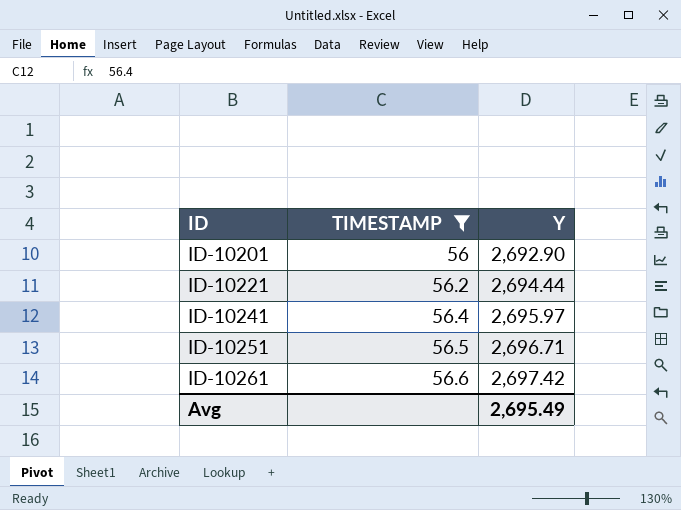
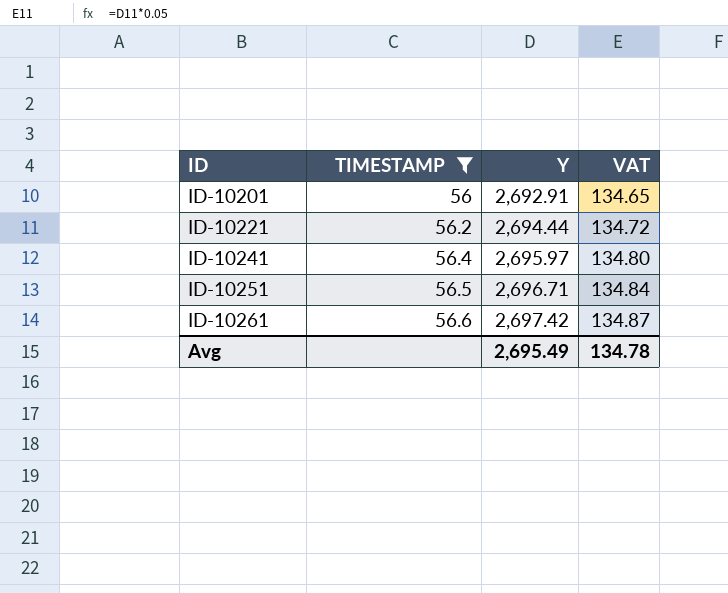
column VAT | formula: none -> [Y] * 0.05
ID-10201 | Y: 2,692.90 -> 2,692.91

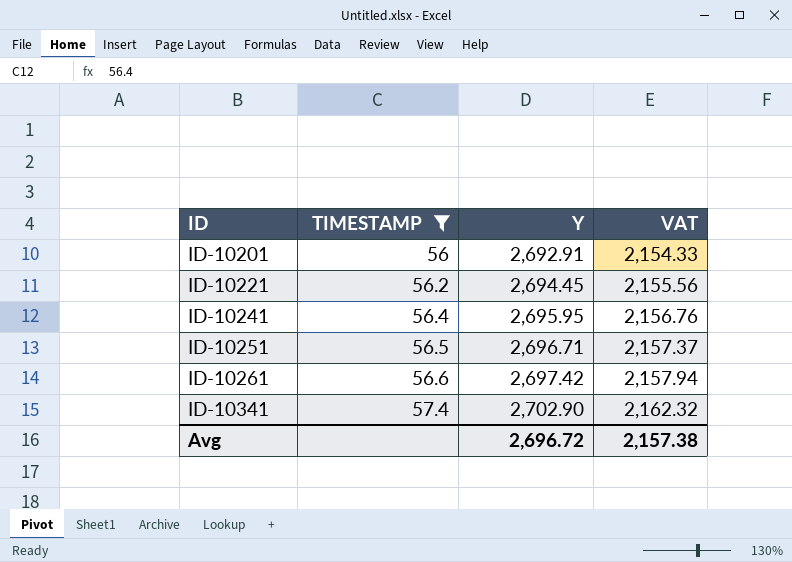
column VAT | formula: [Y] * 0.05 -> [Y] * 0.8
ID-10221 | Y: 2,694.44 -> 2,694.45
ID-10241 | Y: 2,695.97 -> 2,695.95
row ID-10341: none -> 57.4 | 2,702.90 | 2,162.32
Avg | Y: 2,695.49 -> 2,696.72
Avg | VAT: 134.78 -> 2,157.38

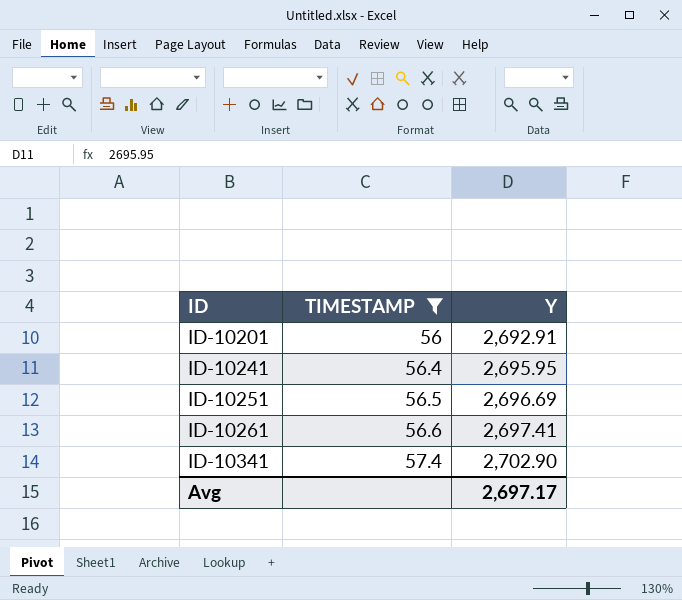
column VAT | formula: [Y] * 0.8 -> none
row ID-10221: 56.2 | 2,694.45 | 2,155.56 -> none
ID-10251 | Y: 2,696.71 -> 2,696.69
ID-10261 | Y: 2,697.42 -> 2,697.41
Avg | Y: 2,696.72 -> 2,697.17

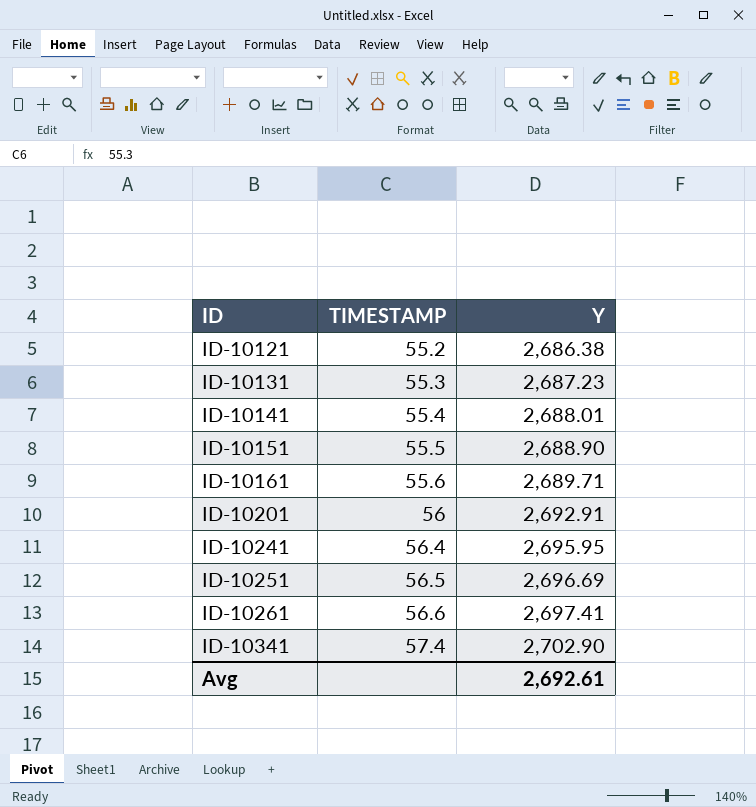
filter: TIMESTAMP >= 56 -> none
Avg | Y: 2,697.17 -> 2,692.61

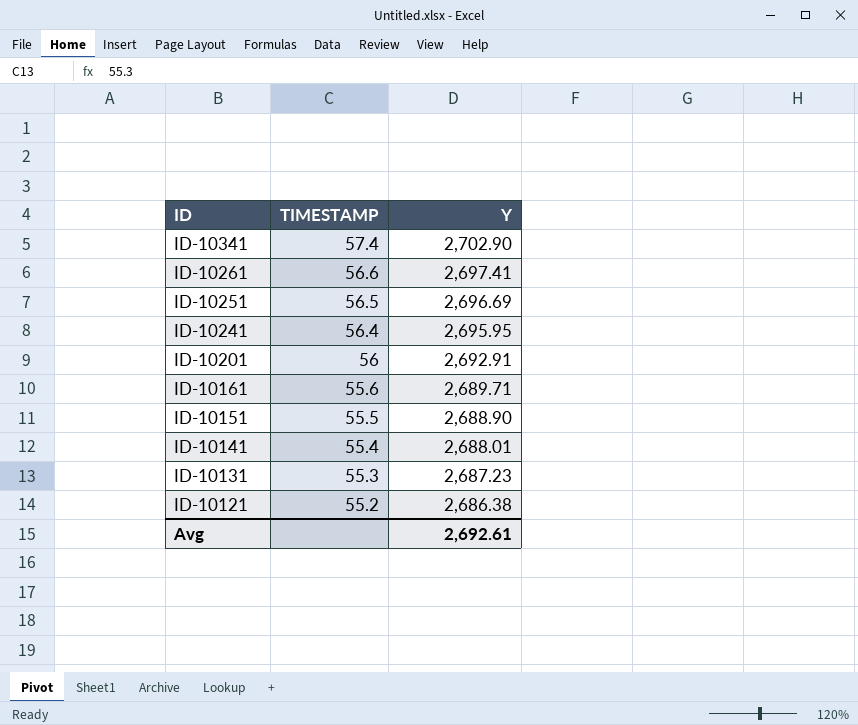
row order: ID ascending -> ID descending

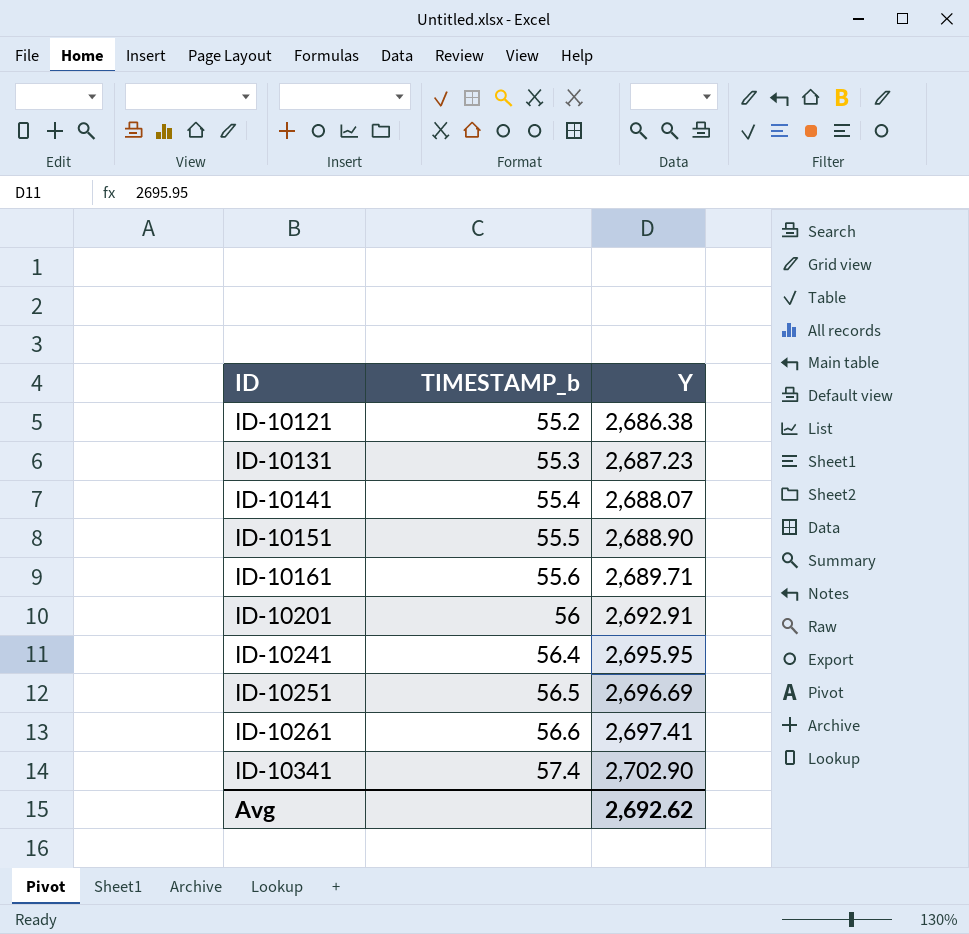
row order: ID descending -> ID ascending
column name: TIMESTAMP -> TIMESTAMP_b
ID-10141 | Y: 2,688.01 -> 2,688.07
Avg | Y: 2,692.61 -> 2,692.62

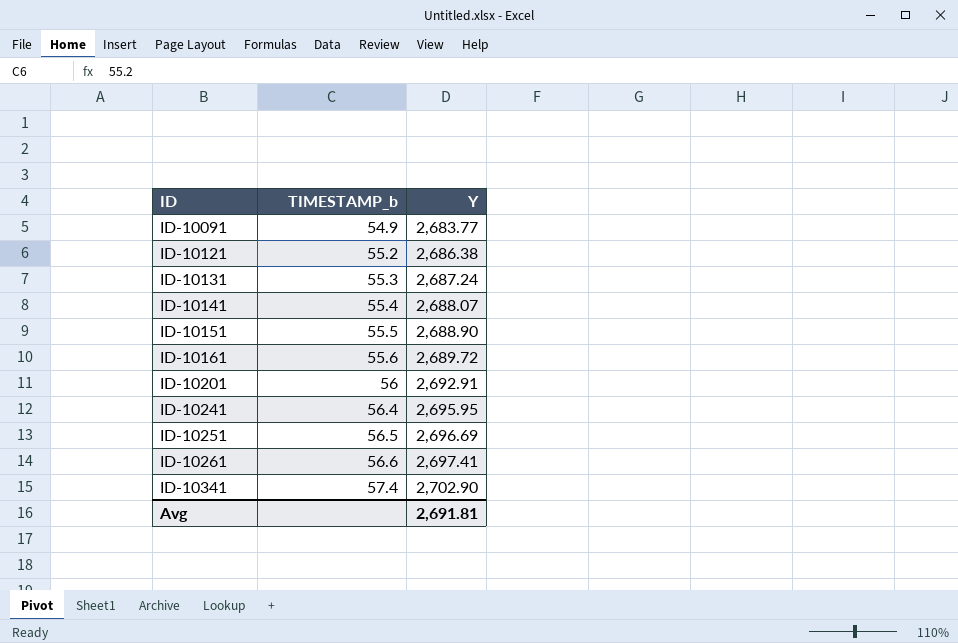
row ID-10091: none -> 54.9 | 2,683.77
ID-10131 | Y: 2,687.23 -> 2,687.24
ID-10161 | Y: 2,689.71 -> 2,689.72
Avg | Y: 2,692.62 -> 2,691.81

